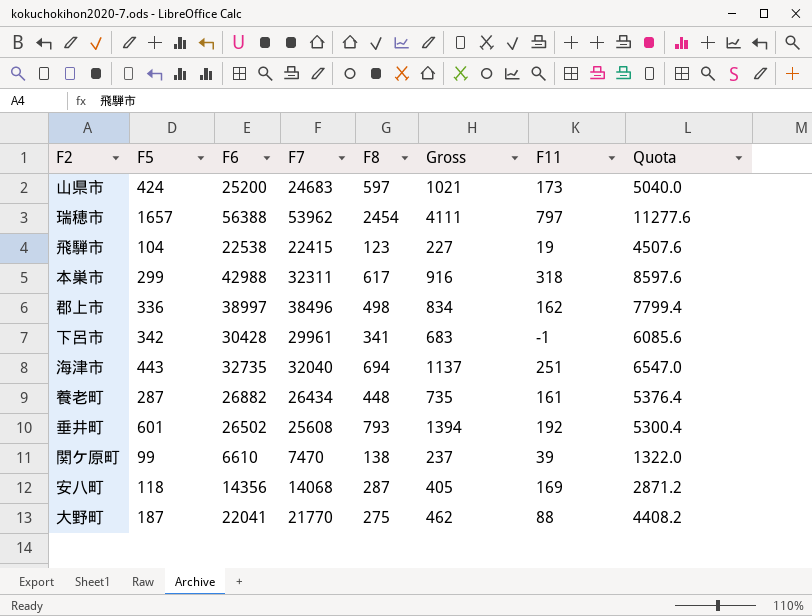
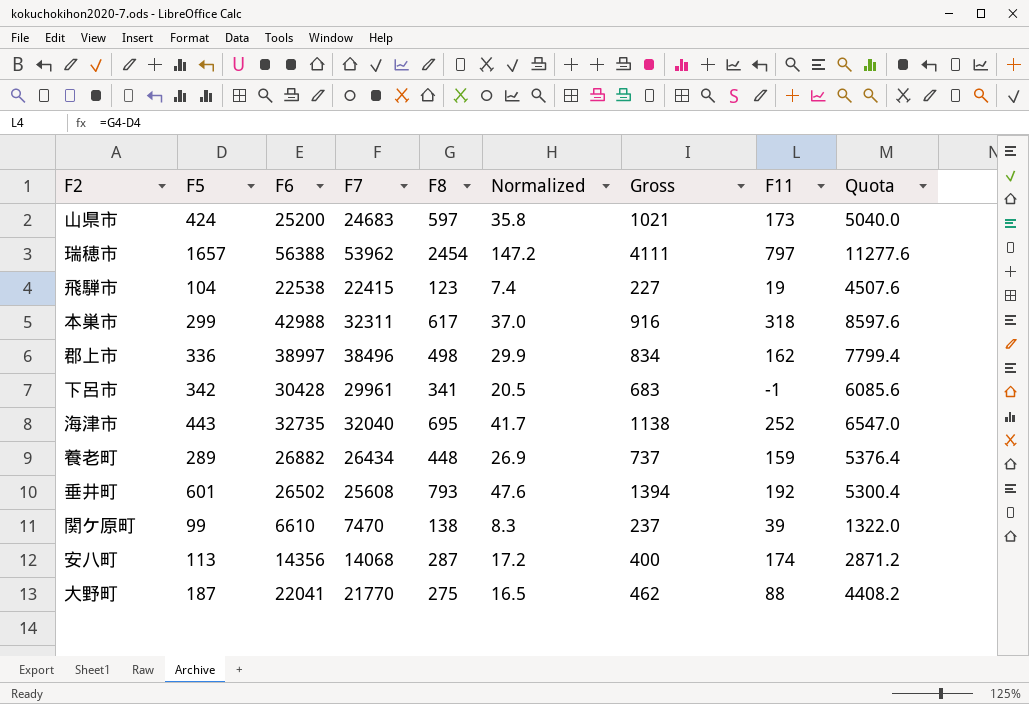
column Normalized | formula: none -> [F8] * 0.06
海津市 | F8: 694 -> 695
海津市 | Gross: 1137 -> 1138
海津市 | F11: 251 -> 252
養老町 | F5: 287 -> 289
養老町 | Gross: 735 -> 737
養老町 | F11: 161 -> 159
安八町 | F5: 118 -> 113
安八町 | Gross: 405 -> 400
安八町 | F11: 169 -> 174

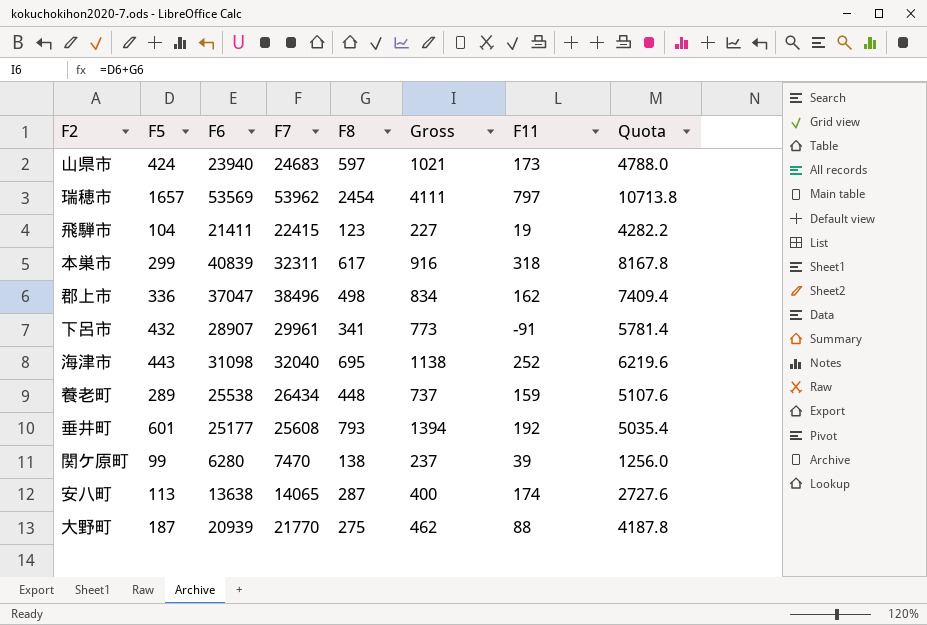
column Normalized | formula: [F8] * 0.06 -> none
山県市 | F6: 25200 -> 23940
山県市 | Quota: 5040.0 -> 4788.0
瑞穂市 | F6: 56388 -> 53569
瑞穂市 | Quota: 11277.6 -> 10713.8
飛騨市 | F6: 22538 -> 21411
飛騨市 | Quota: 4507.6 -> 4282.2
本巣市 | F6: 42988 -> 40839
本巣市 | Quota: 8597.6 -> 8167.8
郡上市 | F6: 38997 -> 37047
郡上市 | Quota: 7799.4 -> 7409.4
下呂市 | F5: 342 -> 432
下呂市 | F6: 30428 -> 28907
下呂市 | Gross: 683 -> 773
下呂市 | F11: -1 -> -91
下呂市 | Quota: 6085.6 -> 5781.4
海津市 | F6: 32735 -> 31098
海津市 | Quota: 6547.0 -> 6219.6
養老町 | F6: 26882 -> 25538
養老町 | Quota: 5376.4 -> 5107.6
垂井町 | F6: 26502 -> 25177
垂井町 | Quota: 5300.4 -> 5035.4
関ケ原町 | F6: 6610 -> 6280
関ケ原町 | Quota: 1322.0 -> 1256.0
安八町 | F6: 14356 -> 13638
安八町 | F7: 14068 -> 14065
安八町 | Quota: 2871.2 -> 2727.6
大野町 | F6: 22041 -> 20939
大野町 | Quota: 4408.2 -> 4187.8

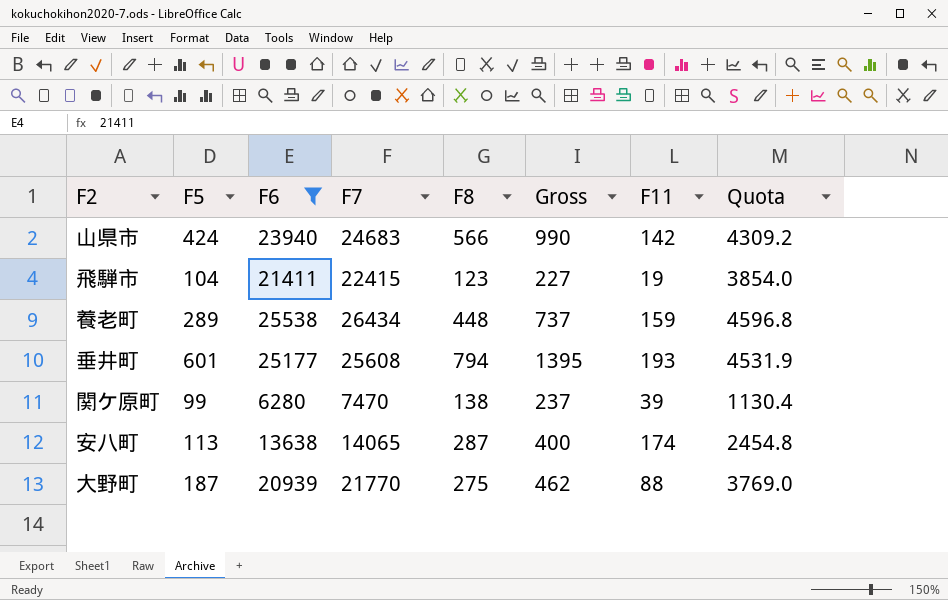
filter: none -> F6 <= 25538
column Quota | formula: [F6] * 0.2 -> [F6] * 0.18
山県市 | F8: 597 -> 566
山県市 | Gross: 1021 -> 990
山県市 | F11: 173 -> 142
垂井町 | F8: 793 -> 794
垂井町 | Gross: 1394 -> 1395
垂井町 | F11: 192 -> 193

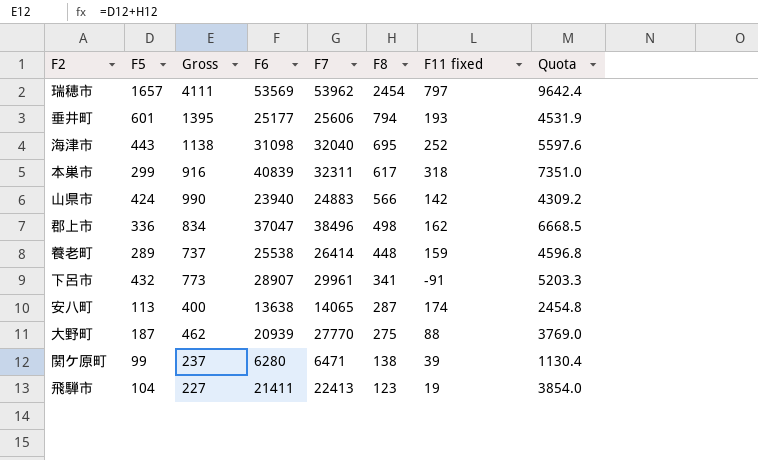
filter: F6 <= 25538 -> none
row order: none -> F8 descending
column Gross | position: 6 -> 3
column name: F11 -> F11 fixed
垂井町 | F7: 25608 -> 25606
山県市 | F7: 24683 -> 24883
養老町 | F7: 26434 -> 26414
大野町 | F7: 21770 -> 27770
関ケ原町 | F7: 7470 -> 6471
飛騨市 | F7: 22415 -> 22413

